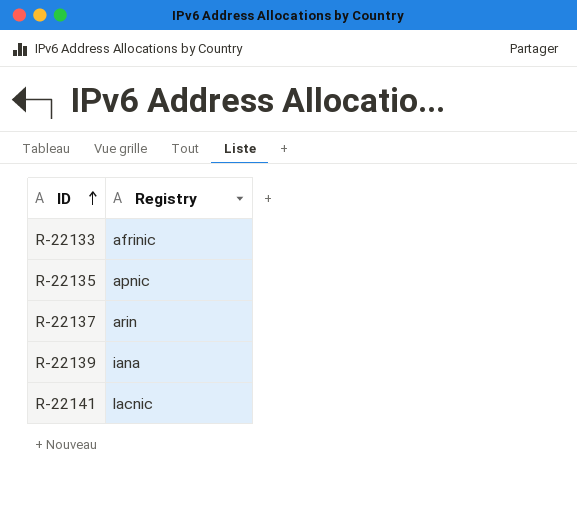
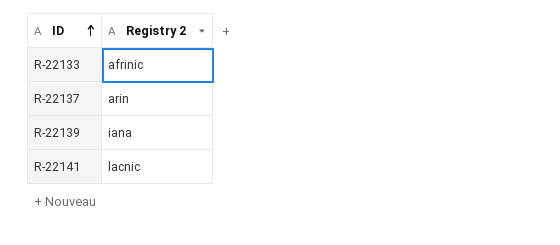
column name: Registry -> Registry 2
row R-22135: apnic -> none

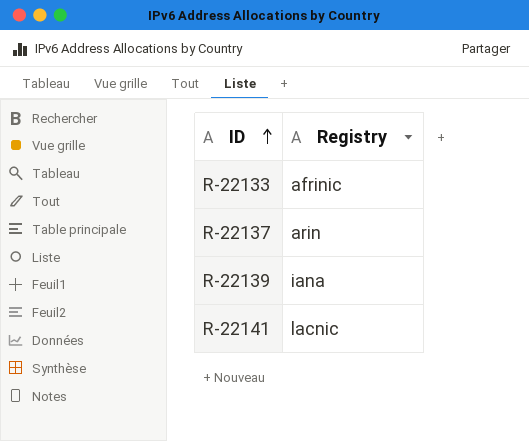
column name: Registry 2 -> Registry

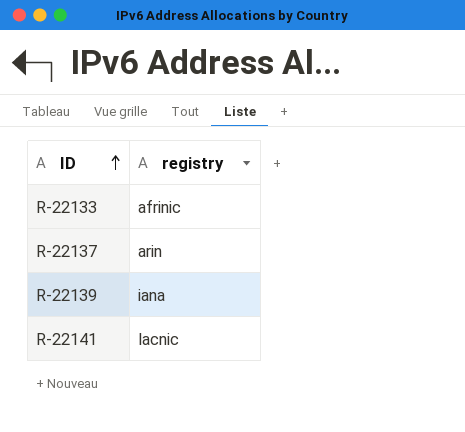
column name: Registry -> registry

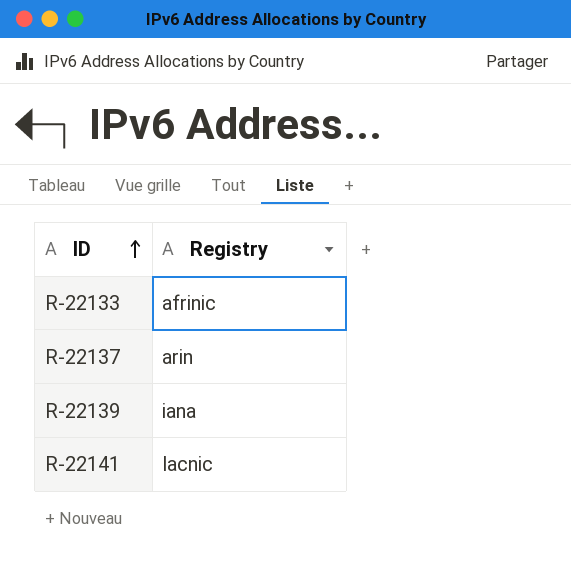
column name: registry -> Registry

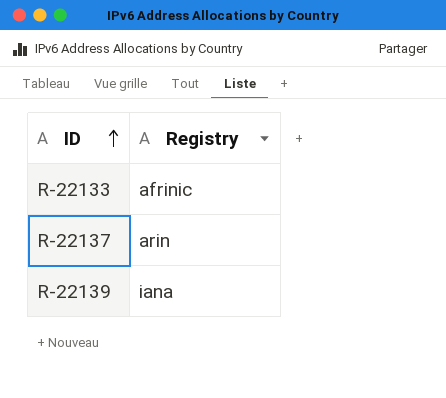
row R-22141: lacnic -> none

